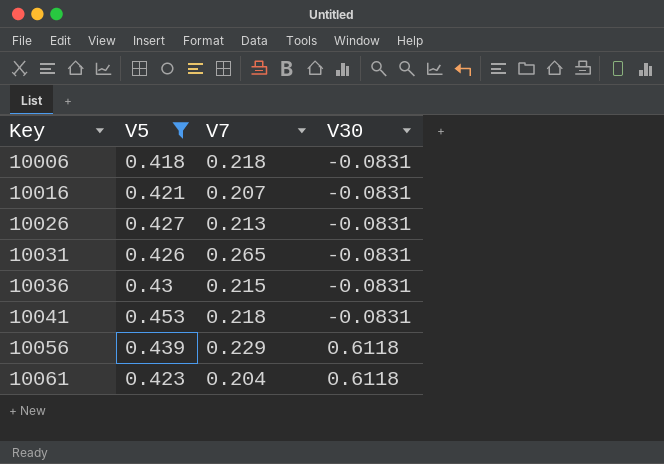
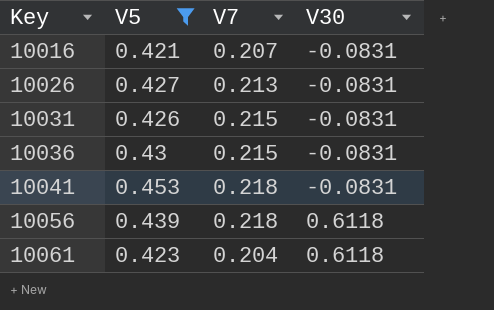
row 10006: 0.418 | 0.218 | -0.0831 -> none
10031 | V7: 0.265 -> 0.215
10056 | V7: 0.229 -> 0.218

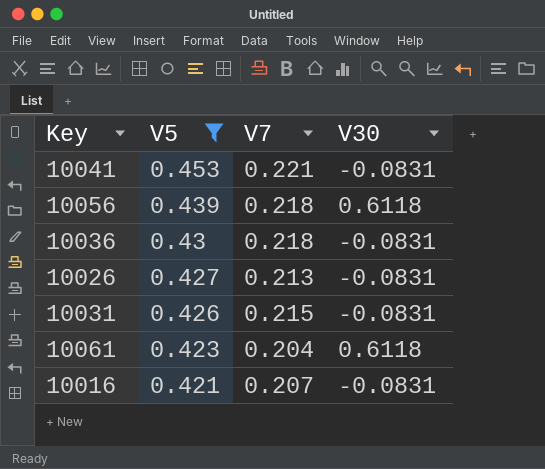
row order: Key ascending -> V5 descending
10041 | V7: 0.218 -> 0.221
10036 | V7: 0.215 -> 0.218

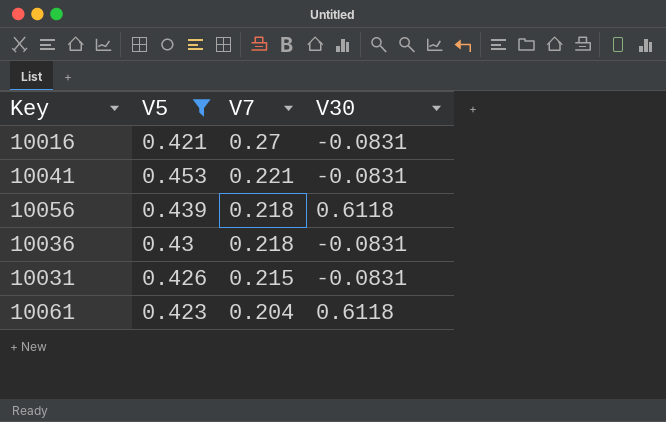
row order: V5 descending -> V7 descending
row 10026: 0.427 | 0.213 | -0.0831 -> none
10016 | V7: 0.207 -> 0.27

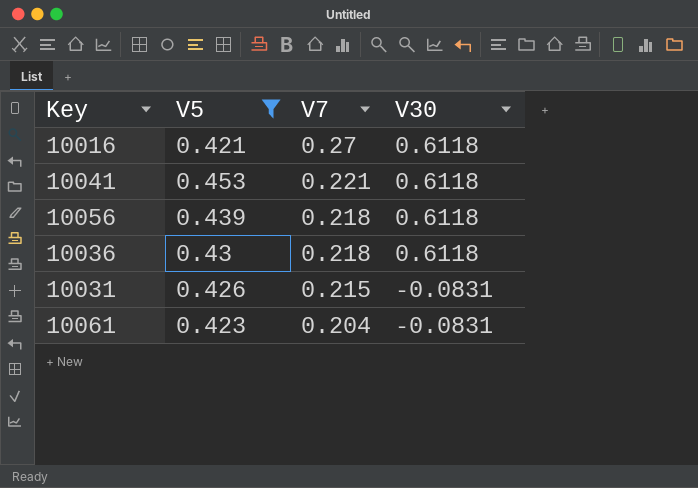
10016 | V30: -0.0831 -> 0.6118
10041 | V30: -0.0831 -> 0.6118
10036 | V30: -0.0831 -> 0.6118
10061 | V30: 0.6118 -> -0.0831

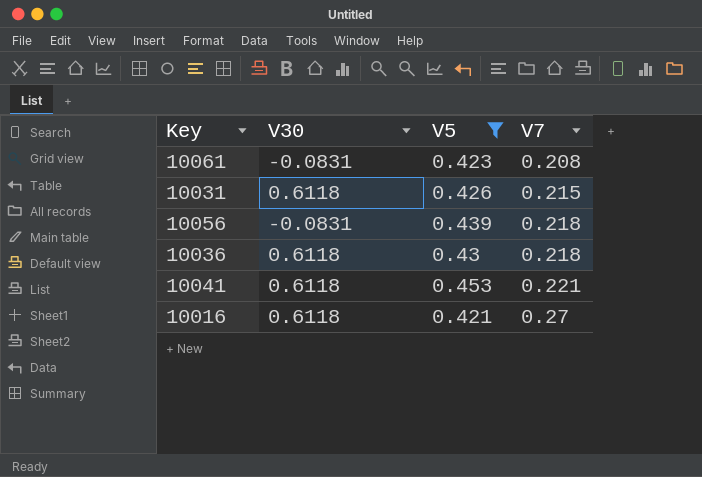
row order: V7 descending -> V7 ascending
column V30 | position: 4 -> 2
10061 | V7: 0.204 -> 0.208
10031 | V30: -0.0831 -> 0.6118
10056 | V30: 0.6118 -> -0.0831

